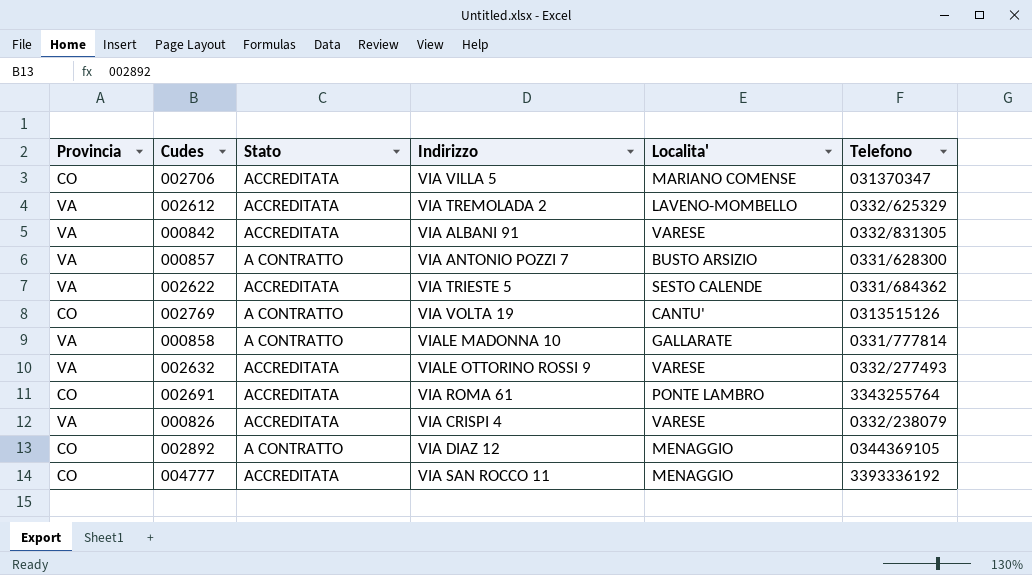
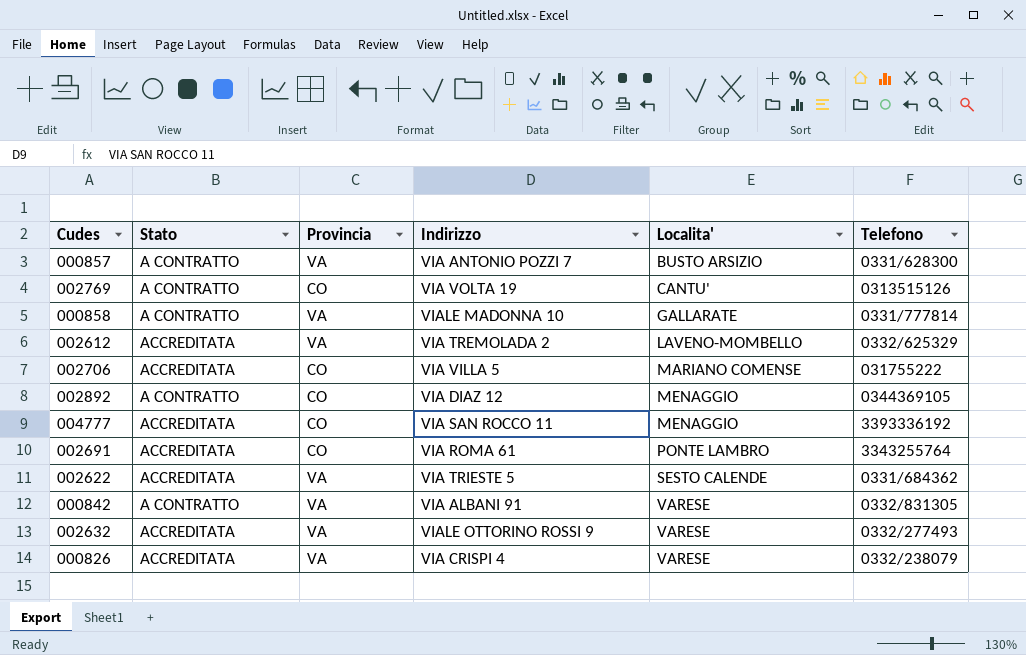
row order: none -> Localita' ascending
column Provincia | position: 1 -> 3
002706 | Telefono: 031370347 -> 031755222
000842 | Stato: ACCREDITATA -> A CONTRATTO

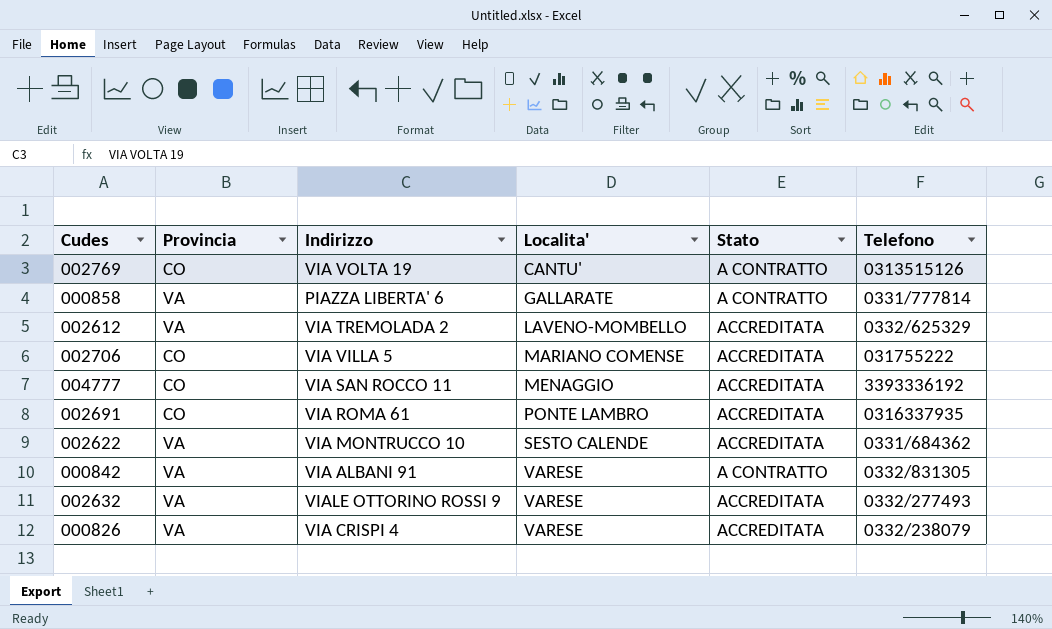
column Stato | position: 2 -> 5
row 000857: A CONTRATTO | VA | VIA ANTONIO POZZI 7 | BUSTO ARSIZIO | 0331/628300 -> none
row 002892: A CONTRATTO | CO | VIA DIAZ 12 | MENAGGIO | 0344369105 -> none
000858 | Indirizzo: VIALE MADONNA 10 -> PIAZZA LIBERTA' 6
002691 | Telefono: 3343255764 -> 0316337935
002622 | Indirizzo: VIA TRIESTE 5 -> VIA MONTRUCCO 10

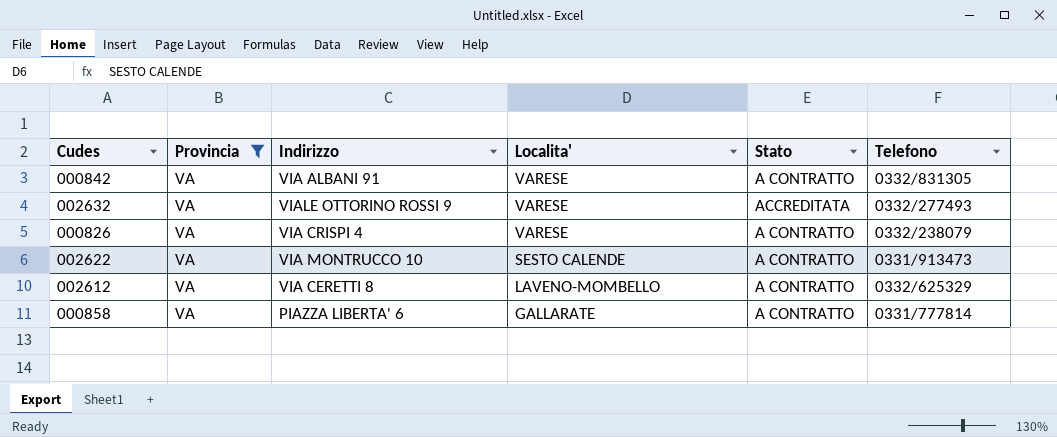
filter: none -> Provincia = VA
row order: Localita' ascending -> Localita' descending
000826 | Stato: ACCREDITATA -> A CONTRATTO
002622 | Stato: ACCREDITATA -> A CONTRATTO
002622 | Telefono: 0331/684362 -> 0331/913473
002612 | Indirizzo: VIA TREMOLADA 2 -> VIA CERETTI 8
002612 | Stato: ACCREDITATA -> A CONTRATTO

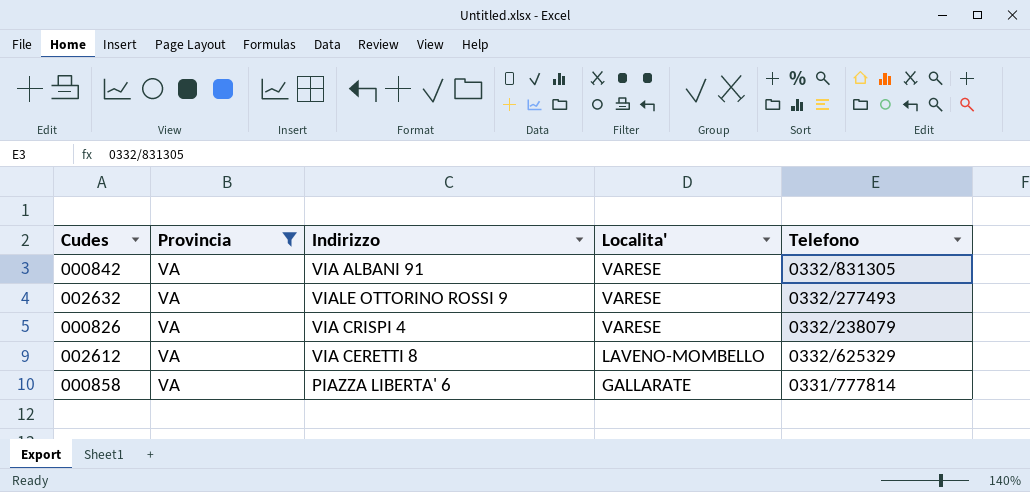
column Stato | position: 5 -> none
row 002622: VA | VIA MONTRUCCO 10 | SESTO CALENDE | A CONTRATTO | 0331/913473 -> none

